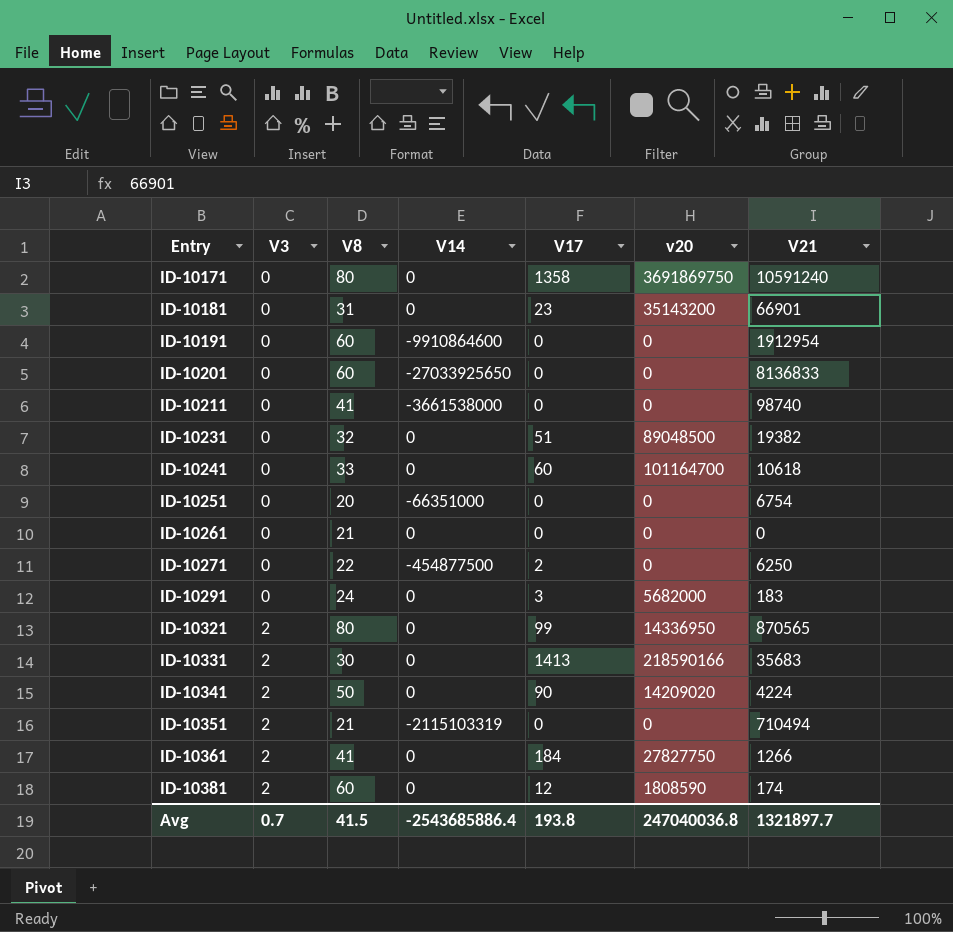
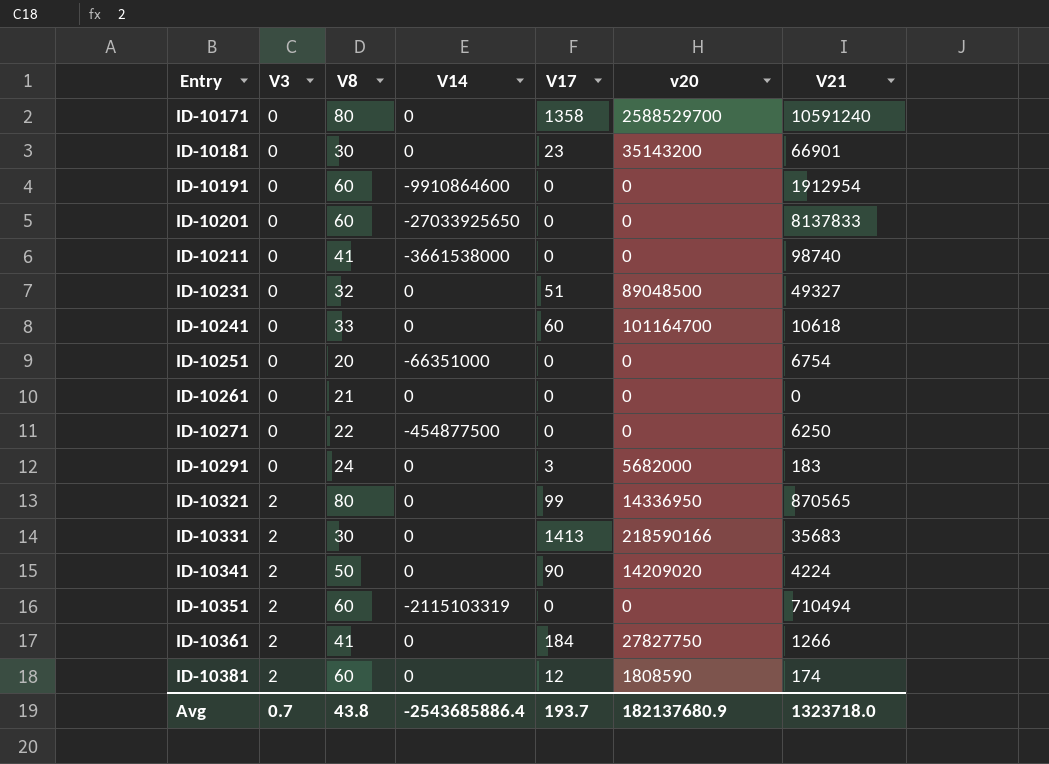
ID-10171 | v20: 3691869750 -> 2588529700
ID-10181 | V8: 31 -> 30
ID-10201 | V21: 8136833 -> 8137833
ID-10231 | V21: 19382 -> 49327
ID-10271 | V17: 2 -> 0
ID-10351 | V8: 21 -> 60
Avg | V8: 41.5 -> 43.8
Avg | V17: 193.8 -> 193.7
Avg | v20: 247040036.8 -> 182137680.9
Avg | V21: 1321897.7 -> 1323718.0

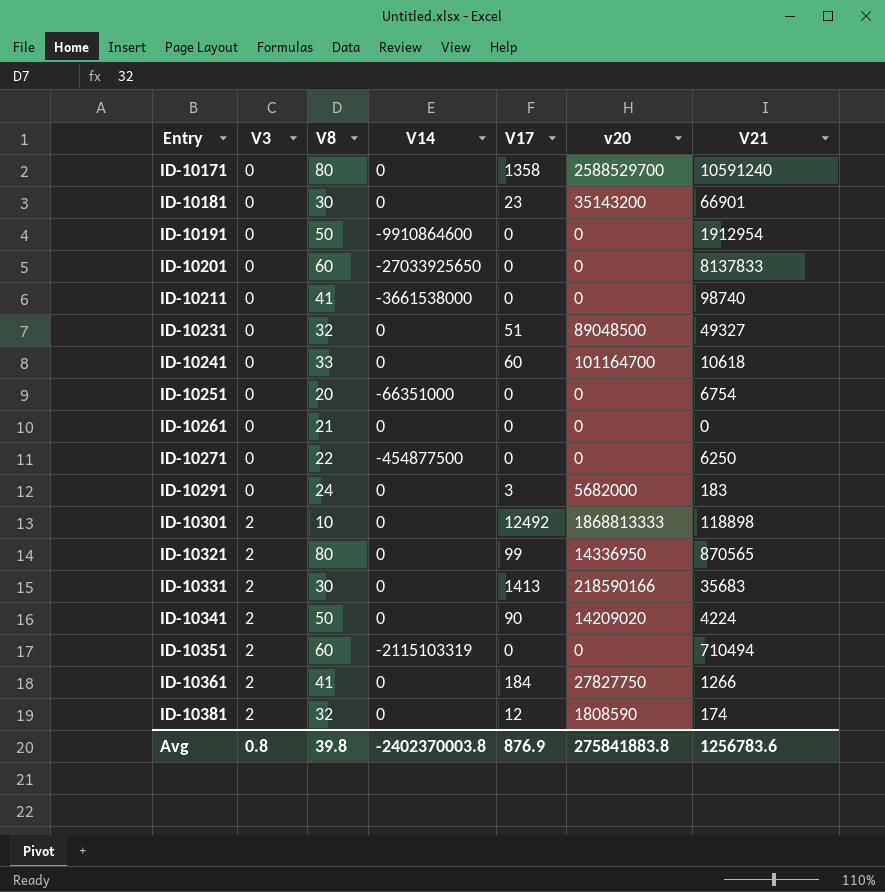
ID-10191 | V8: 60 -> 50
row ID-10301: none -> 2 | 10 | 0 | 12492 | 1868813333 | 118898
ID-10381 | V8: 60 -> 32
Avg | V3: 0.7 -> 0.8
Avg | V8: 43.8 -> 39.8
Avg | V14: -2543685886.4 -> -2402370003.8
Avg | V17: 193.7 -> 876.9
Avg | v20: 182137680.9 -> 275841883.8
Avg | V21: 1323718.0 -> 1256783.6

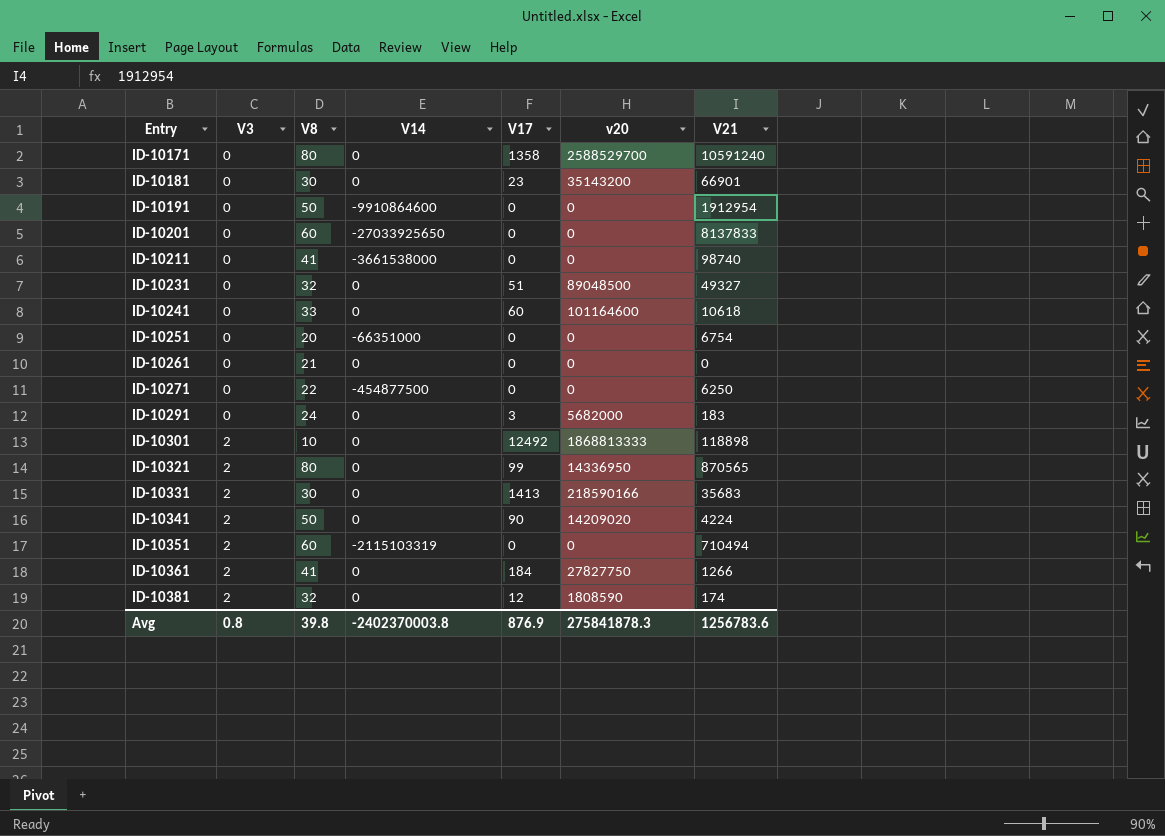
ID-10241 | v20: 101164700 -> 101164600
Avg | v20: 275841883.8 -> 275841878.3

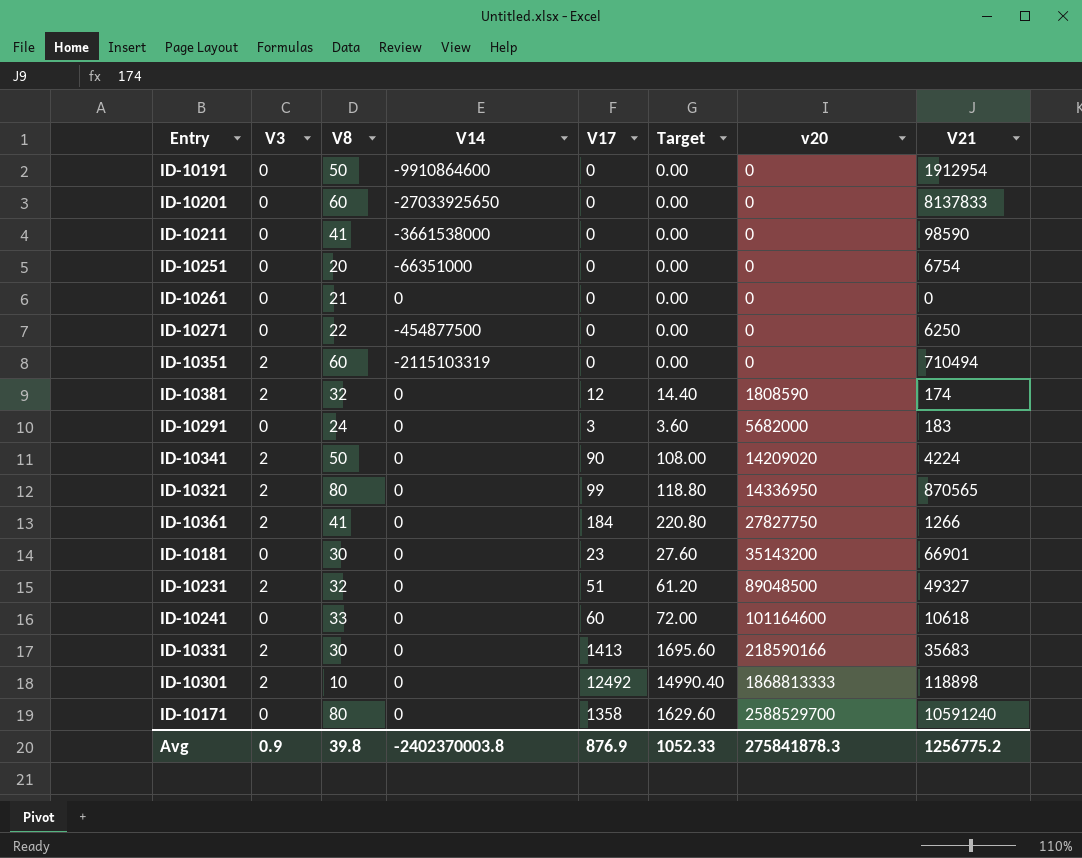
row order: Entry ascending -> v20 ascending
column Target | formula: none -> [V17] * 1.2
ID-10211 | V21: 98740 -> 98590
ID-10231 | V3: 0 -> 2
Avg | V3: 0.8 -> 0.9
Avg | V21: 1256783.6 -> 1256775.2

